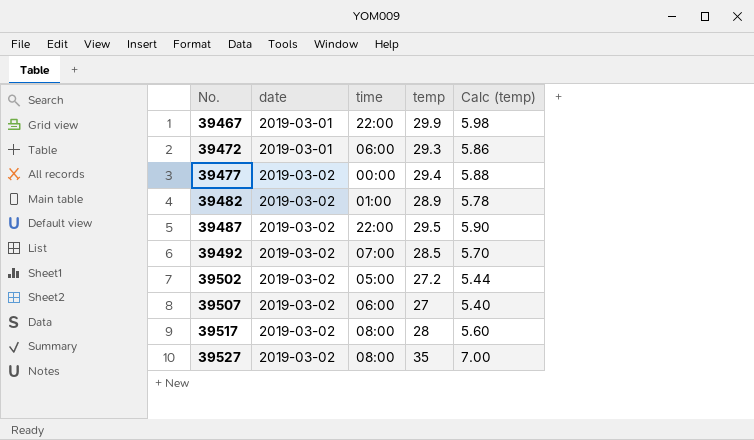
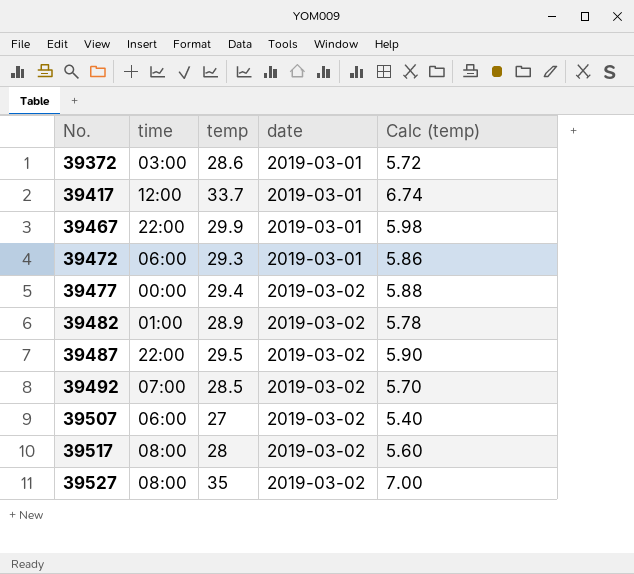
column date | position: 2 -> 4
row 39502: 2019-03-02 | 05:00 | 27.2 | 5.44 -> none
row 39372: none -> 03:00 | 28.6 | 2019-03-01 | 5.72
row 39417: none -> 12:00 | 33.7 | 2019-03-01 | 6.74

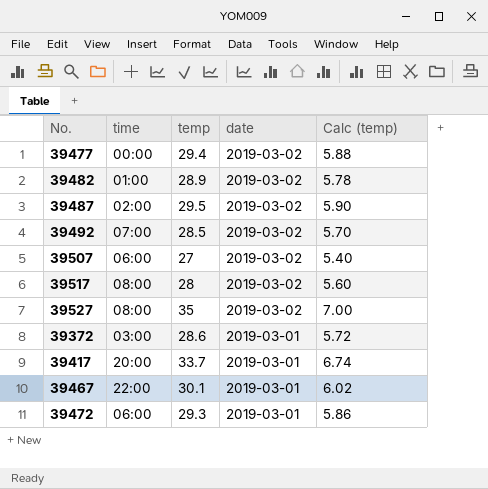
row order: No. ascending -> date descending
39487 | time: 22:00 -> 02:00
39417 | time: 12:00 -> 20:00
39467 | temp: 29.9 -> 30.1
39467 | Calc (temp): 5.98 -> 6.02

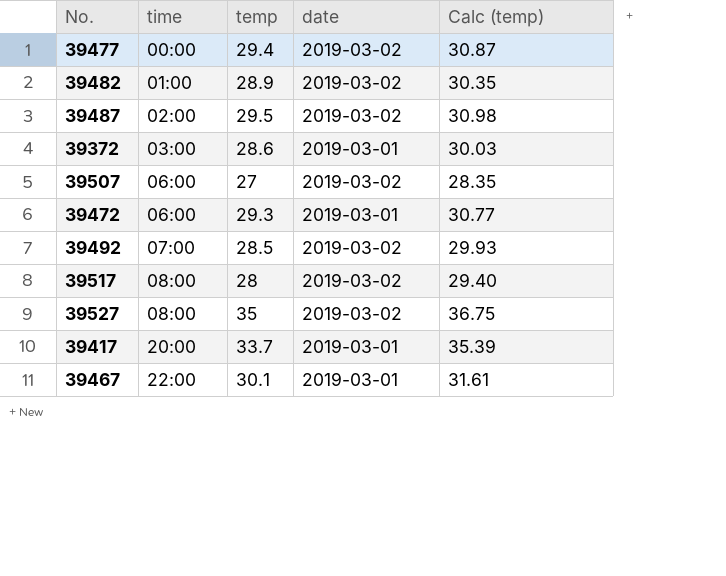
row order: date descending -> time ascending
column Calc (temp) | formula: [temp] * 0.2 -> [temp] * 1.05

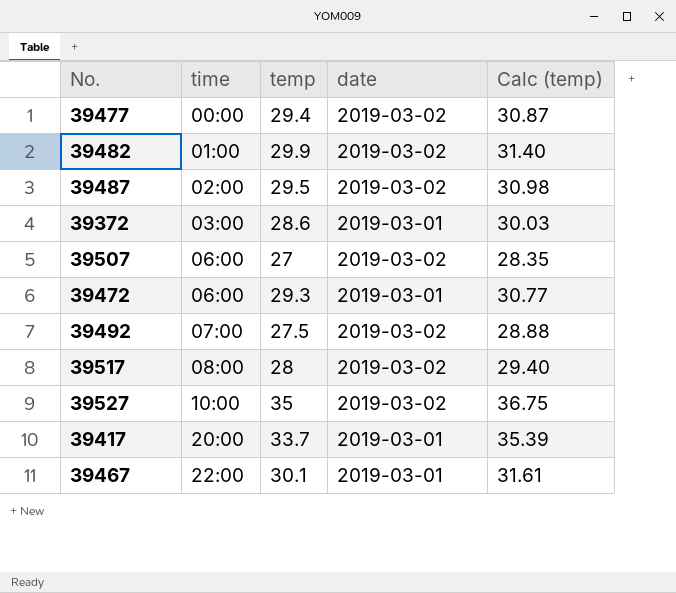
39482 | temp: 28.9 -> 29.9
39482 | Calc (temp): 30.35 -> 31.40
39492 | temp: 28.5 -> 27.5
39492 | Calc (temp): 29.93 -> 28.88
39527 | time: 08:00 -> 10:00

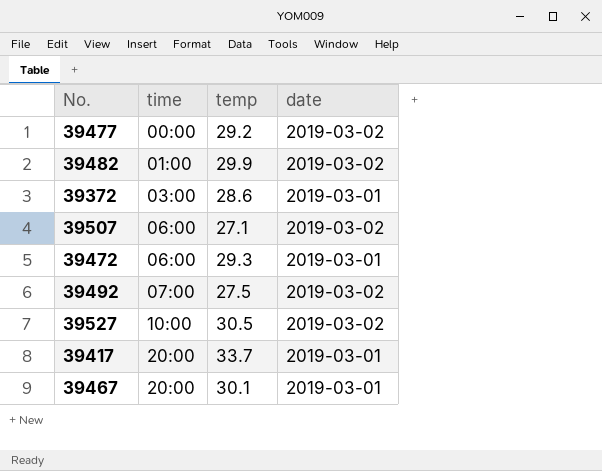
column Calc (temp) | formula: [temp] * 1.05 -> none
row 39487: 02:00 | 29.5 | 2019-03-02 | 30.98 -> none
row 39517: 08:00 | 28 | 2019-03-02 | 29.40 -> none
39477 | temp: 29.4 -> 29.2
39507 | temp: 27 -> 27.1
39527 | temp: 35 -> 30.5
39467 | time: 22:00 -> 20:00

